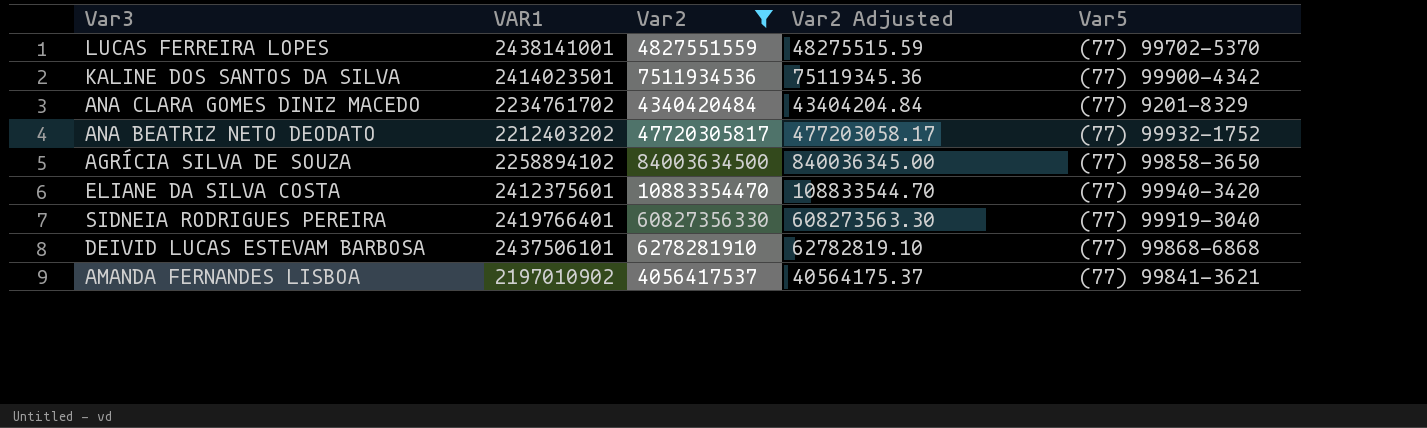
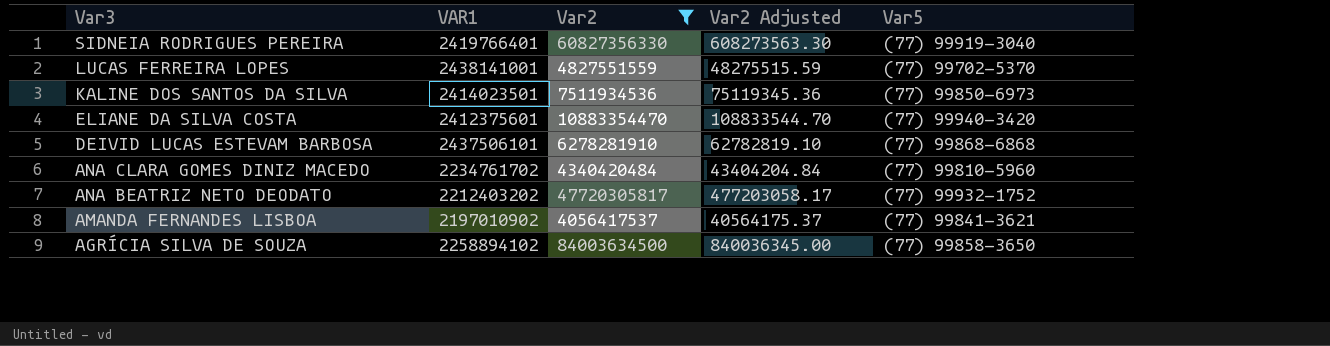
row order: none -> Var3 descending
KALINE DOS SANTOS DA SILVA | Var5: (77) 99900-4342 -> (77) 99850-6973
ANA CLARA GOMES DINIZ MACEDO | Var5: (77) 9201-8329 -> (77) 99810-5960

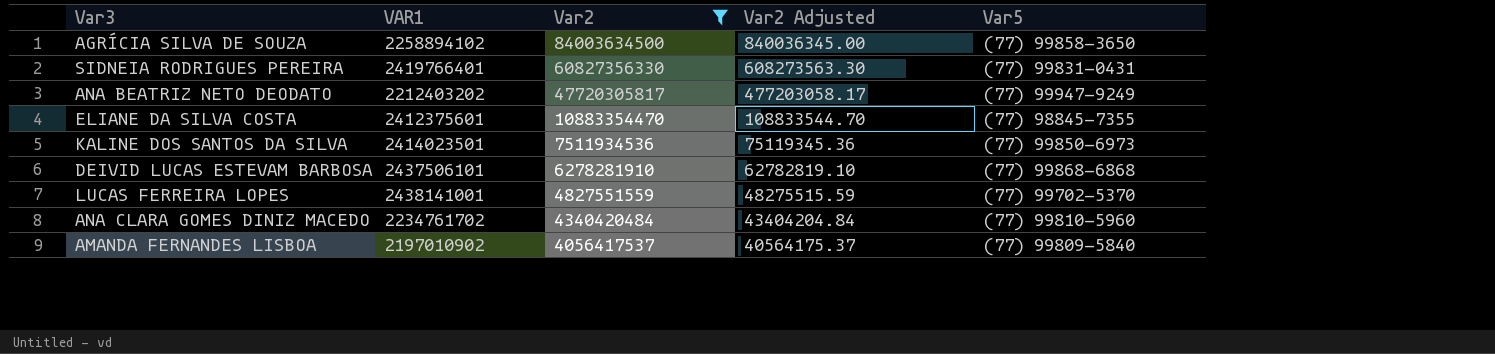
row order: Var3 descending -> Var2 descending
SIDNEIA RODRIGUES PEREIRA | Var5: (77) 99919-3040 -> (77) 99831-0431
ANA BEATRIZ NETO DEODATO | Var5: (77) 99932-1752 -> (77) 99947-9249
ELIANE DA SILVA COSTA | Var5: (77) 99940-3420 -> (77) 98845-7355
AMANDA FERNANDES LISBOA | Var5: (77) 99841-3621 -> (77) 99809-5840

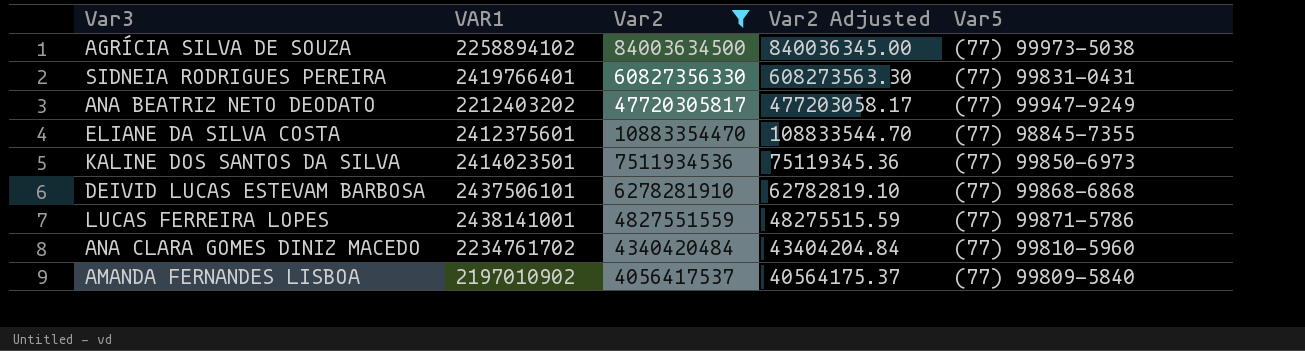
AGRÍCIA SILVA DE SOUZA | Var5: (77) 99858-3650 -> (77) 99973-5038
LUCAS FERREIRA LOPES | Var5: (77) 99702-5370 -> (77) 99871-5786

